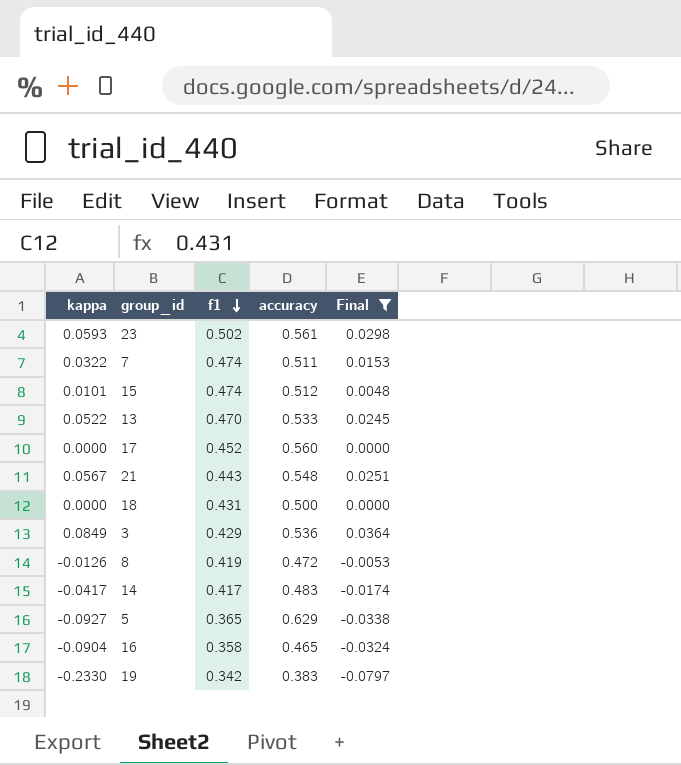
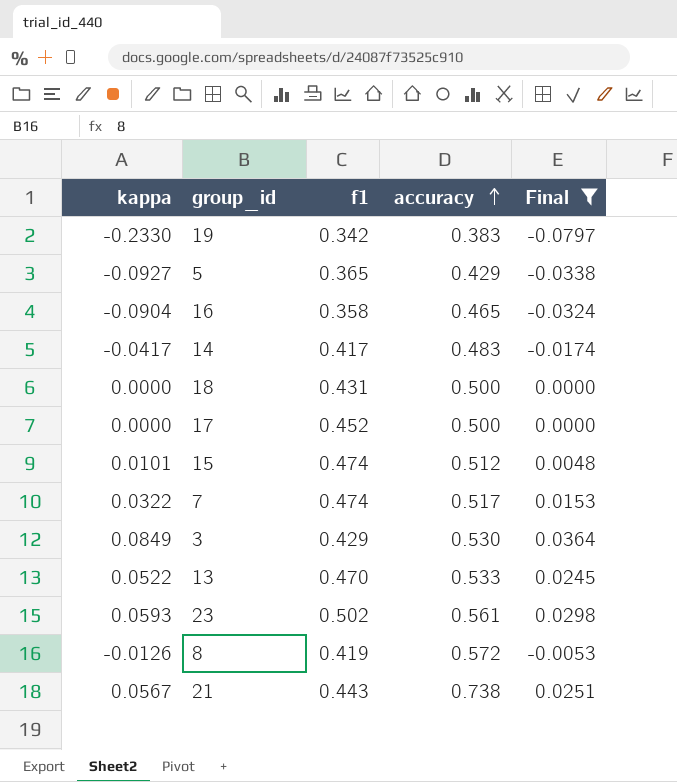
row order: f1 descending -> accuracy ascending
5 | accuracy: 0.629 -> 0.429
17 | accuracy: 0.560 -> 0.500
7 | accuracy: 0.511 -> 0.517
3 | accuracy: 0.536 -> 0.530
8 | accuracy: 0.472 -> 0.572
21 | accuracy: 0.548 -> 0.738

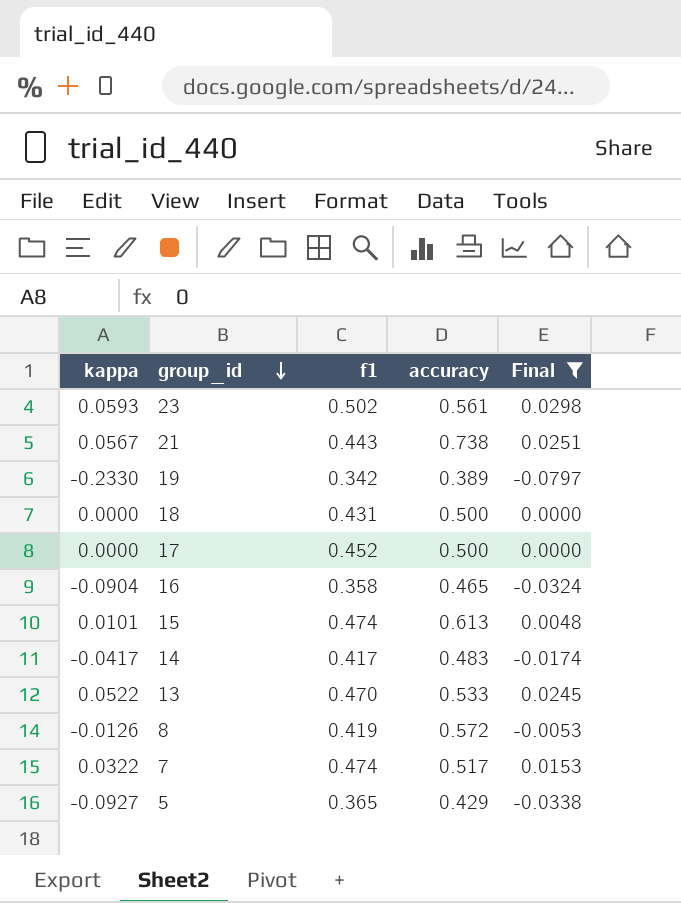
row order: accuracy ascending -> group_id descending
row 3: 0.0849 | 0.429 | 0.530 | 0.0364 -> none
19 | accuracy: 0.383 -> 0.389
15 | accuracy: 0.512 -> 0.613

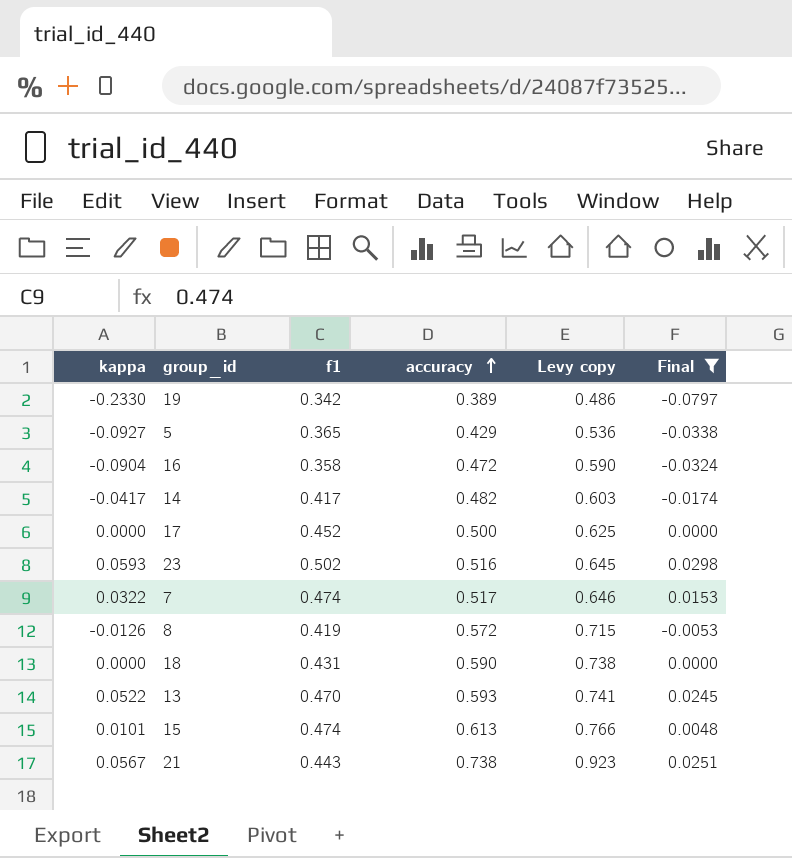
row order: group_id descending -> accuracy ascending
column Levy copy | formula: none -> [accuracy] * 1.25
16 | accuracy: 0.465 -> 0.472
14 | accuracy: 0.483 -> 0.482
23 | accuracy: 0.561 -> 0.516
18 | accuracy: 0.500 -> 0.590
13 | accuracy: 0.533 -> 0.593

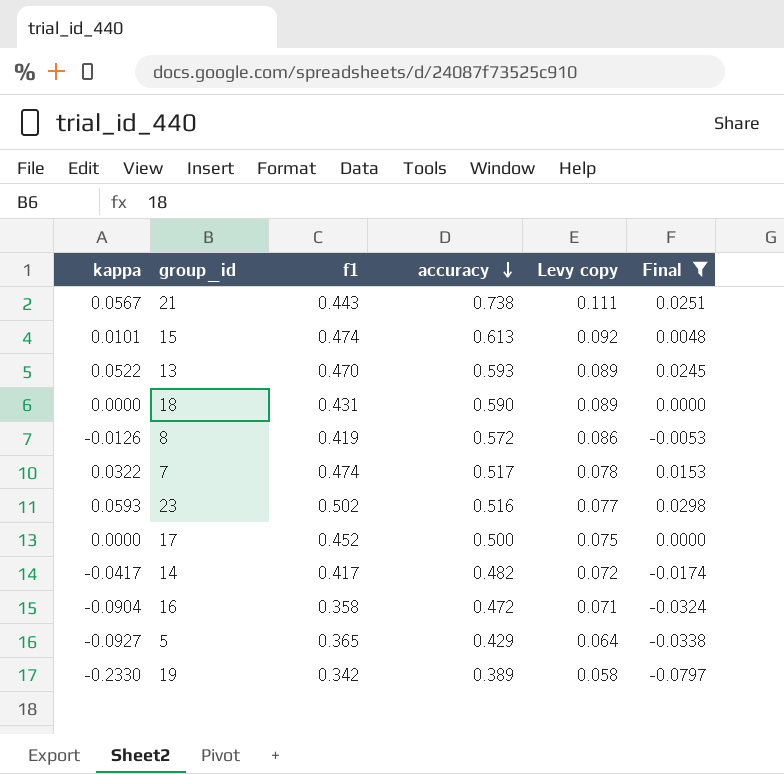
row order: accuracy ascending -> accuracy descending
column Levy copy | formula: [accuracy] * 1.25 -> [accuracy] * 0.15

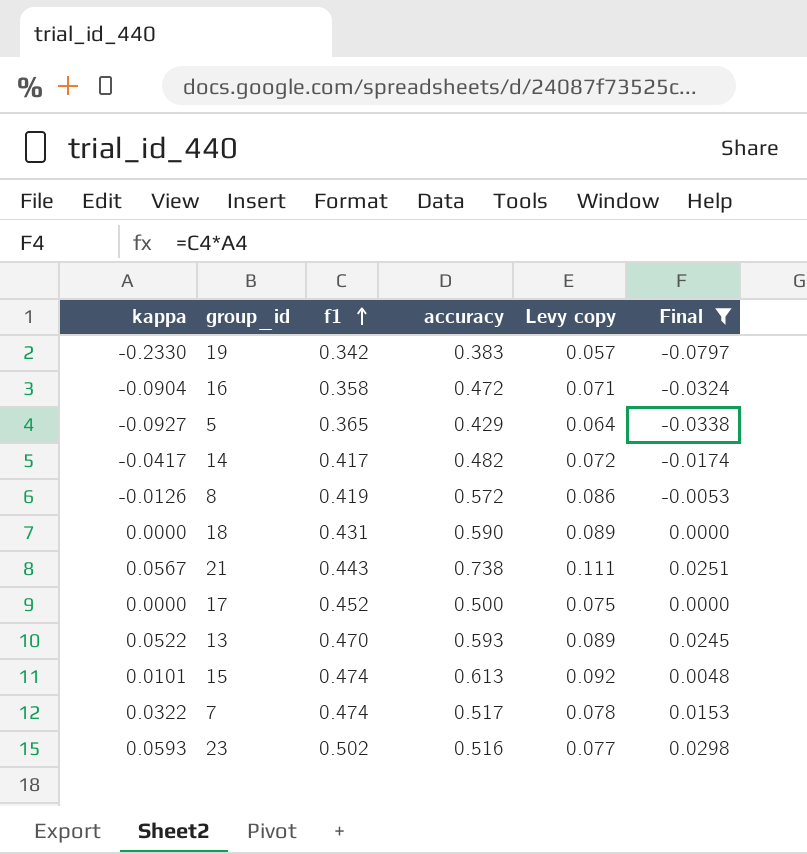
row order: accuracy descending -> f1 ascending
19 | accuracy: 0.389 -> 0.383
19 | Levy copy: 0.058 -> 0.057

